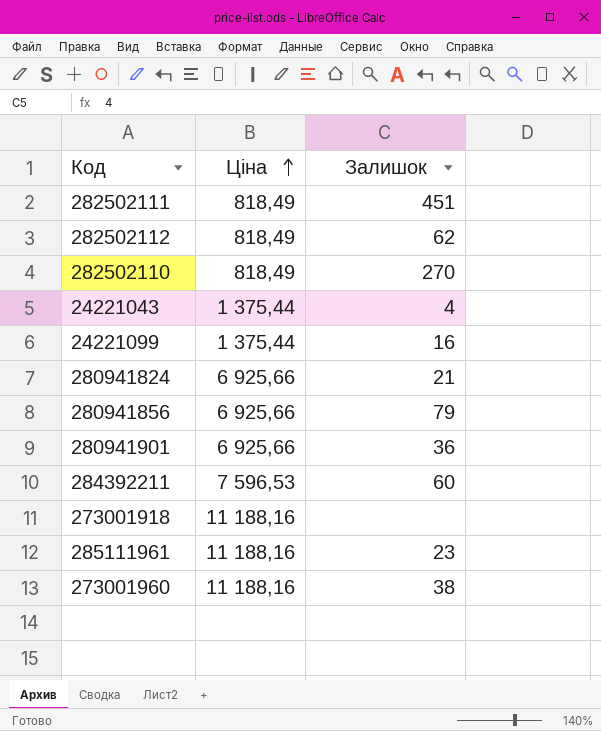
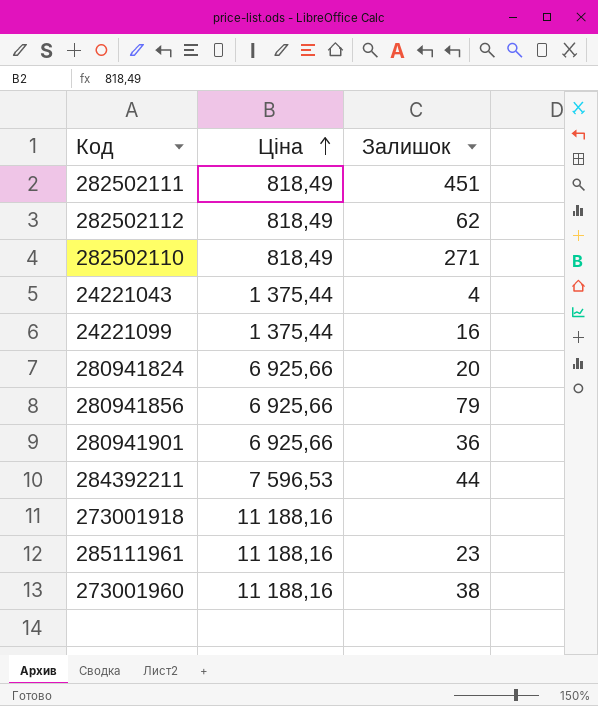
282502110 | Залишок: 270 -> 271
280941824 | Залишок: 21 -> 20
284392211 | Залишок: 60 -> 44

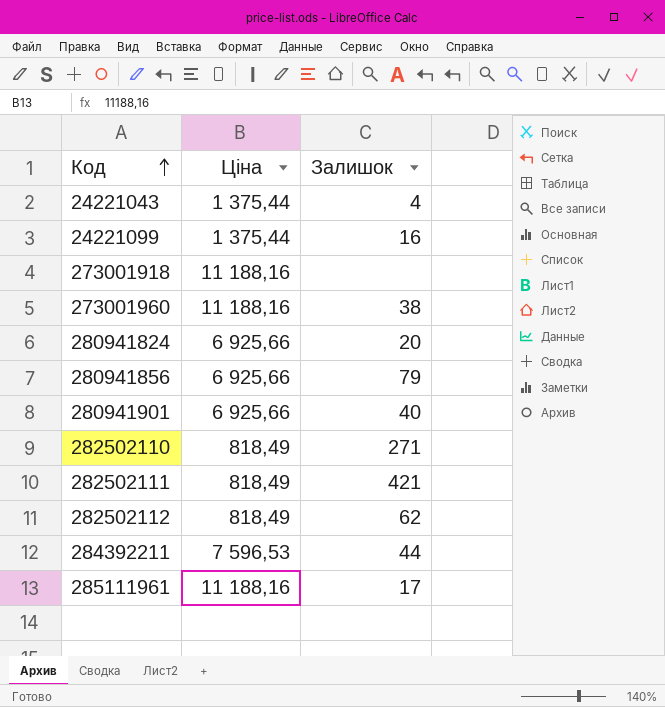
row order: Ціна ascending -> Код ascending
280941901 | Залишок: 36 -> 40
282502111 | Залишок: 451 -> 421
285111961 | Залишок: 23 -> 17

